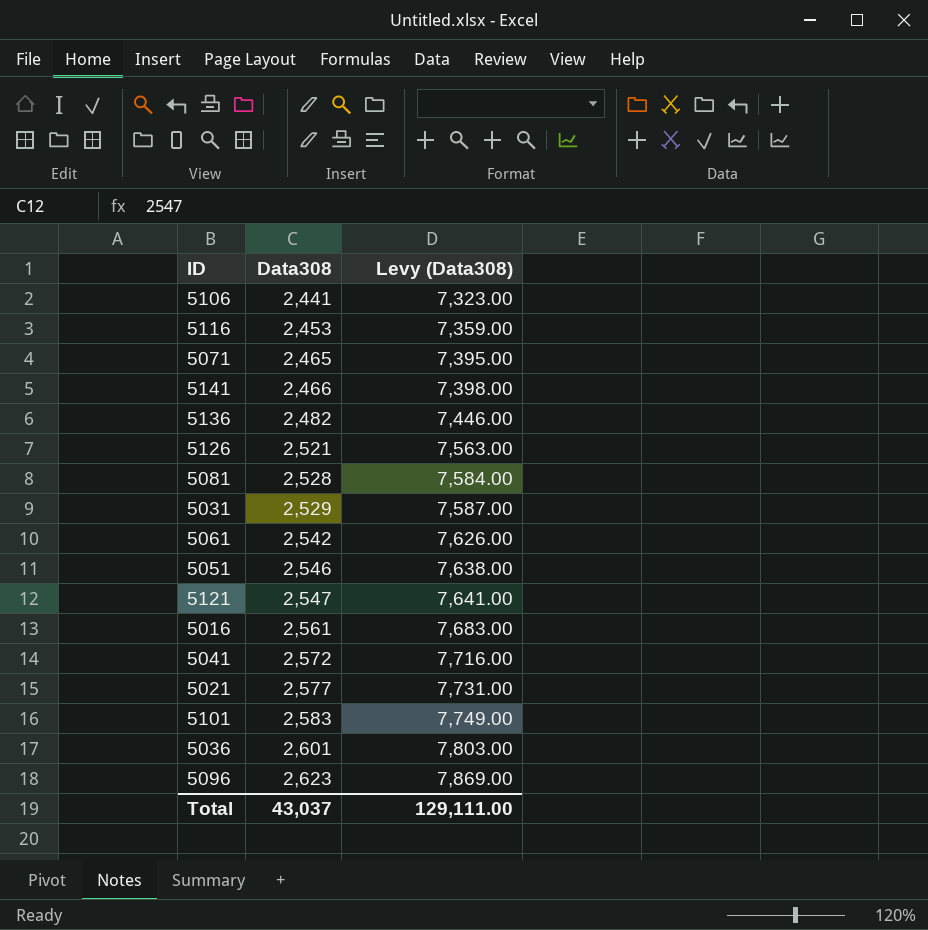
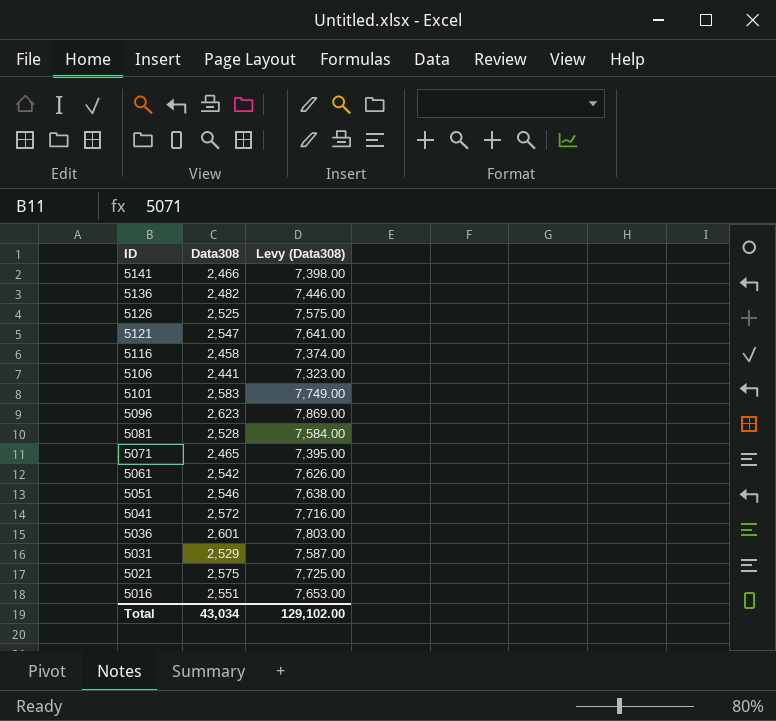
row order: Data308 ascending -> ID descending
5126 | Data308: 2,521 -> 2,525
5126 | Levy (Data308): 7,563.00 -> 7,575.00
5116 | Data308: 2,453 -> 2,458
5116 | Levy (Data308): 7,359.00 -> 7,374.00
5021 | Data308: 2,577 -> 2,575
5021 | Levy (Data308): 7,731.00 -> 7,725.00
5016 | Data308: 2,561 -> 2,551
5016 | Levy (Data308): 7,683.00 -> 7,653.00
Total | Data308: 43,037 -> 43,034
Total | Levy (Data308): 129,111.00 -> 129,102.00

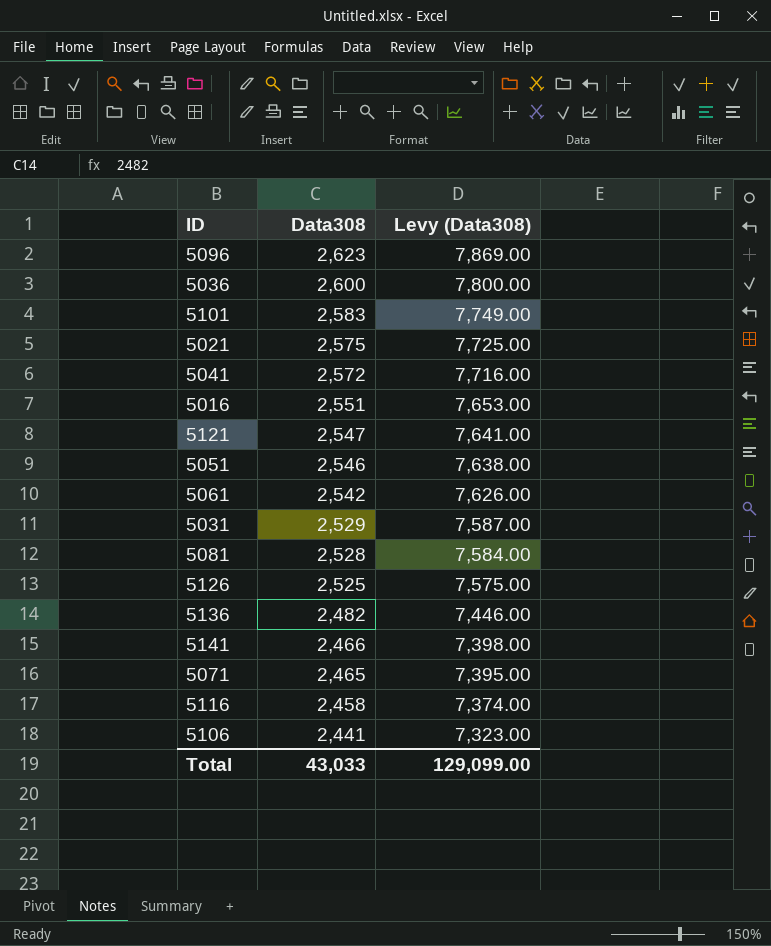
row order: ID descending -> Data308 descending
5036 | Data308: 2,601 -> 2,600
5036 | Levy (Data308): 7,803.00 -> 7,800.00
Total | Data308: 43,034 -> 43,033
Total | Levy (Data308): 129,102.00 -> 129,099.00

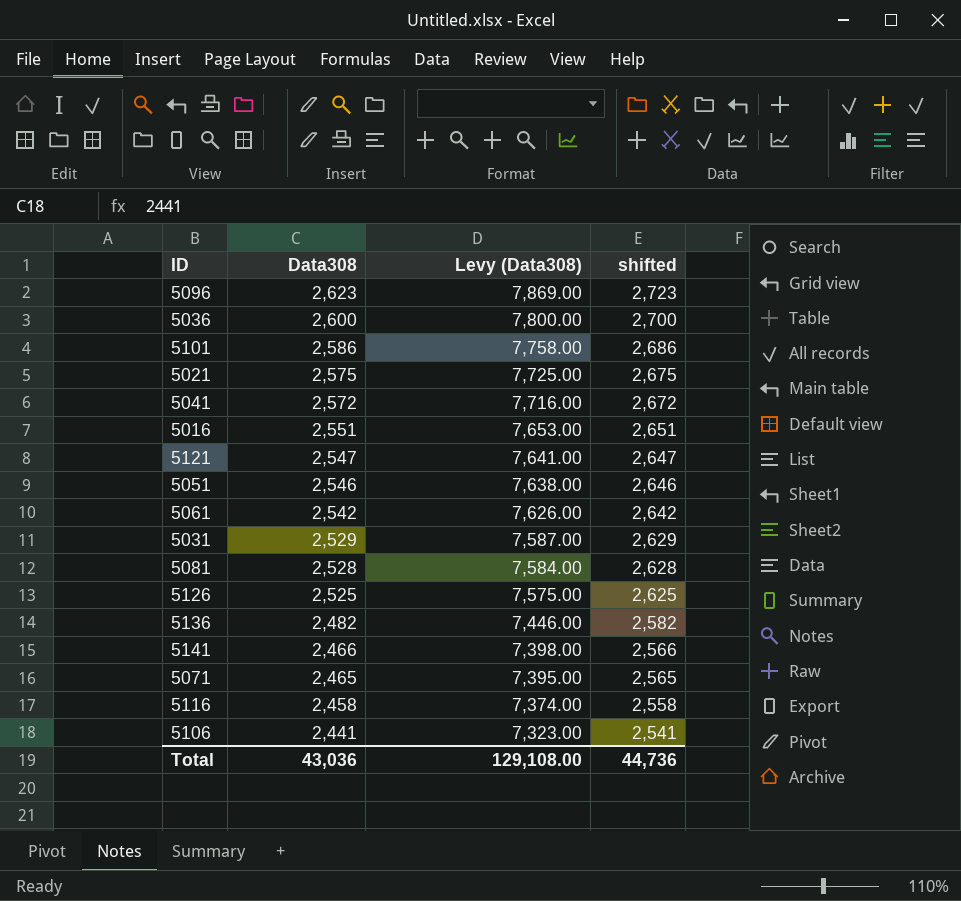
column shifted | formula: none -> [Data308] + 100
5101 | Data308: 2,583 -> 2,586
5101 | Levy (Data308): 7,749.00 -> 7,758.00
Total | Data308: 43,033 -> 43,036
Total | Levy (Data308): 129,099.00 -> 129,108.00

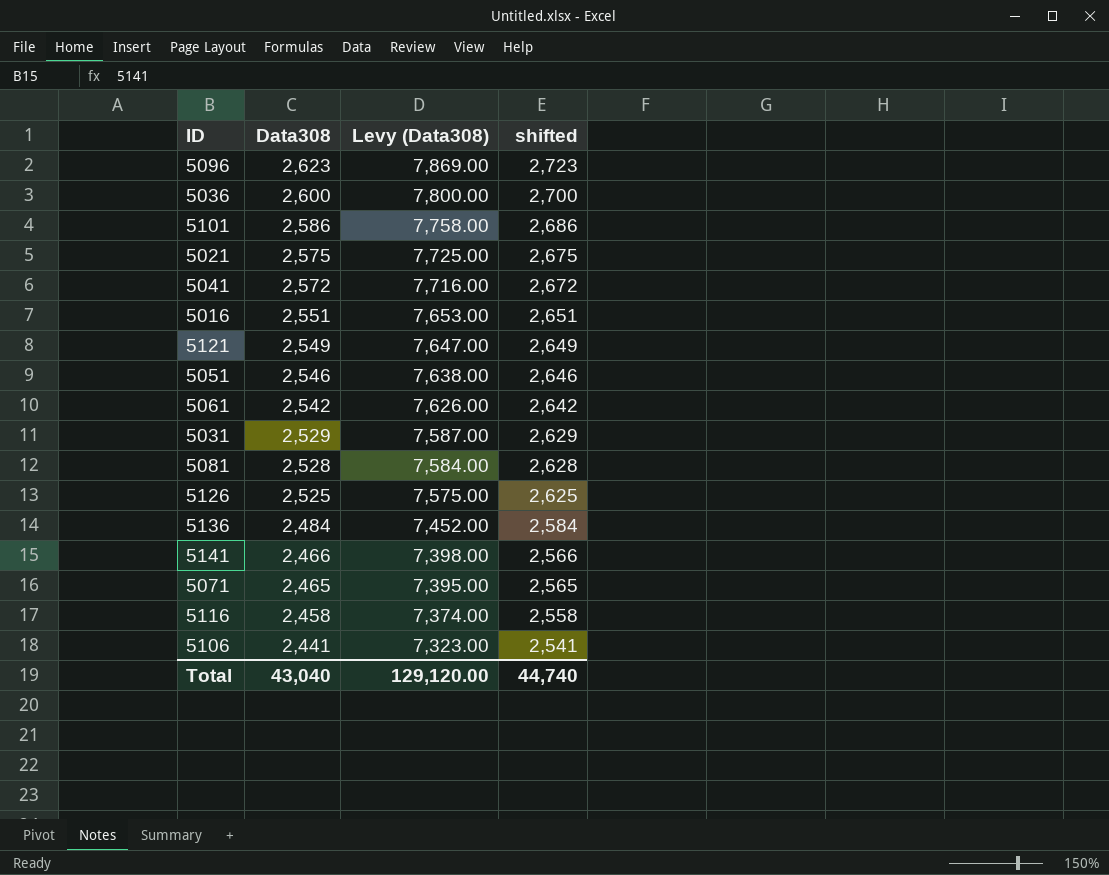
5121 | Data308: 2,547 -> 2,549
5121 | Levy (Data308): 7,641.00 -> 7,647.00
5121 | shifted: 2,647 -> 2,649
5136 | Data308: 2,482 -> 2,484
5136 | Levy (Data308): 7,446.00 -> 7,452.00
5136 | shifted: 2,582 -> 2,584
Total | Data308: 43,036 -> 43,040
Total | Levy (Data308): 129,108.00 -> 129,120.00
Total | shifted: 44,736 -> 44,740

